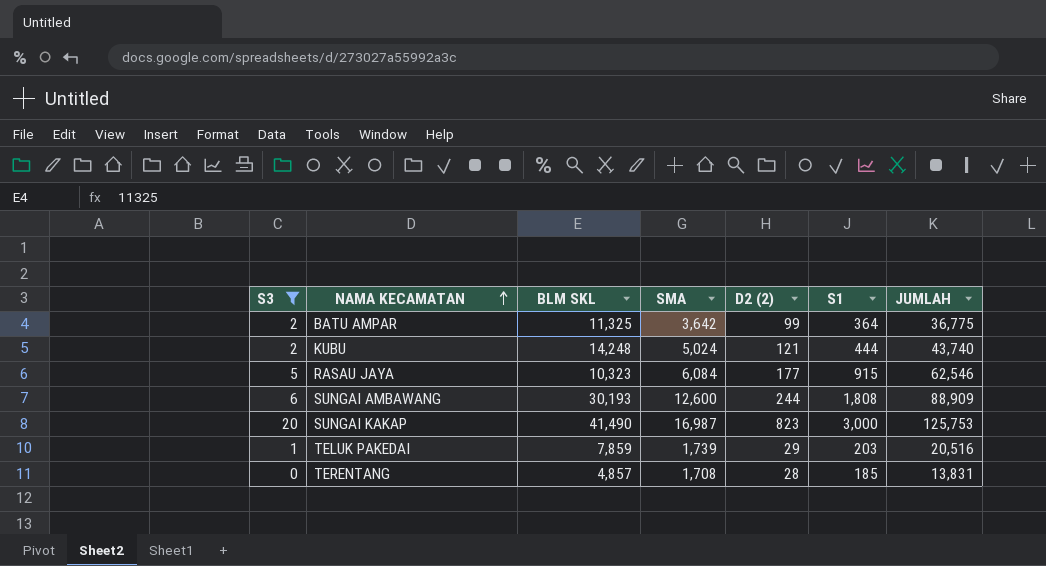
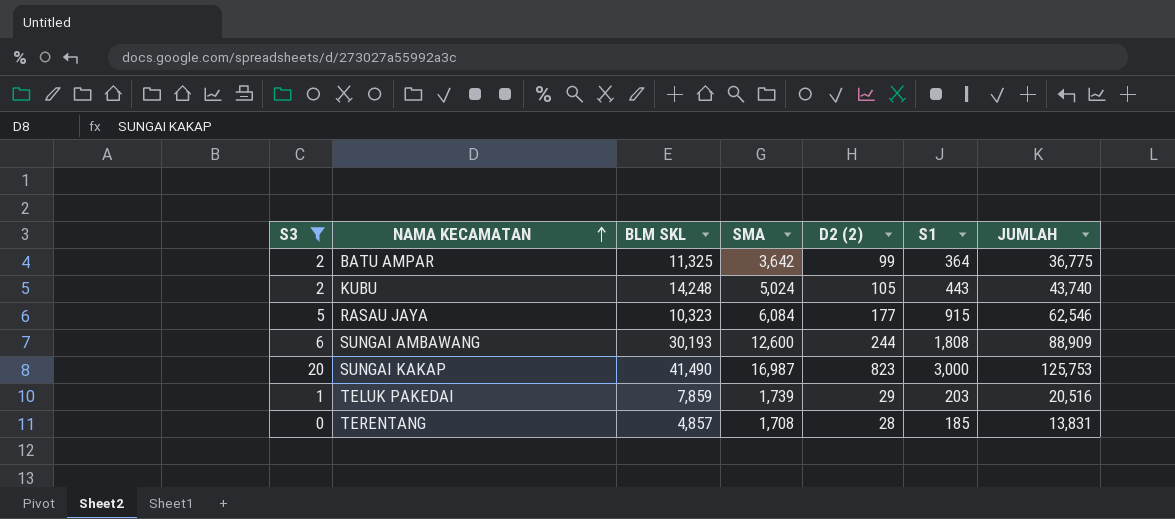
KUBU | D2 (2): 121 -> 105
KUBU | S1: 444 -> 443

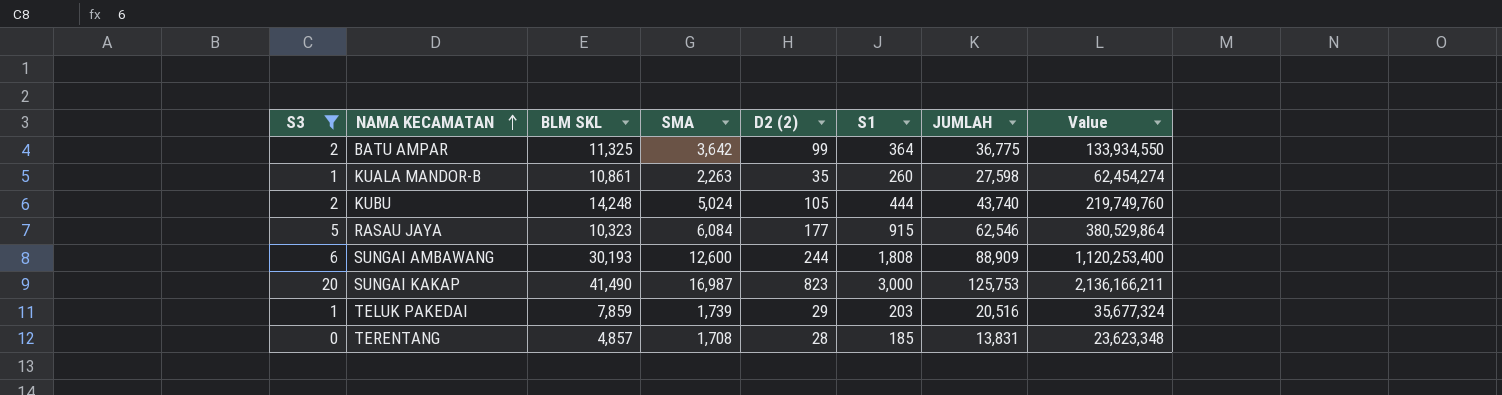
column Value | formula: none -> [SMA] * [JUMLAH]
row KUALA MANDOR-B: none -> 1 | 10,861 | 2,263 | 35 | 260 | 27,598 | 62,454,274
KUBU | S1: 443 -> 444

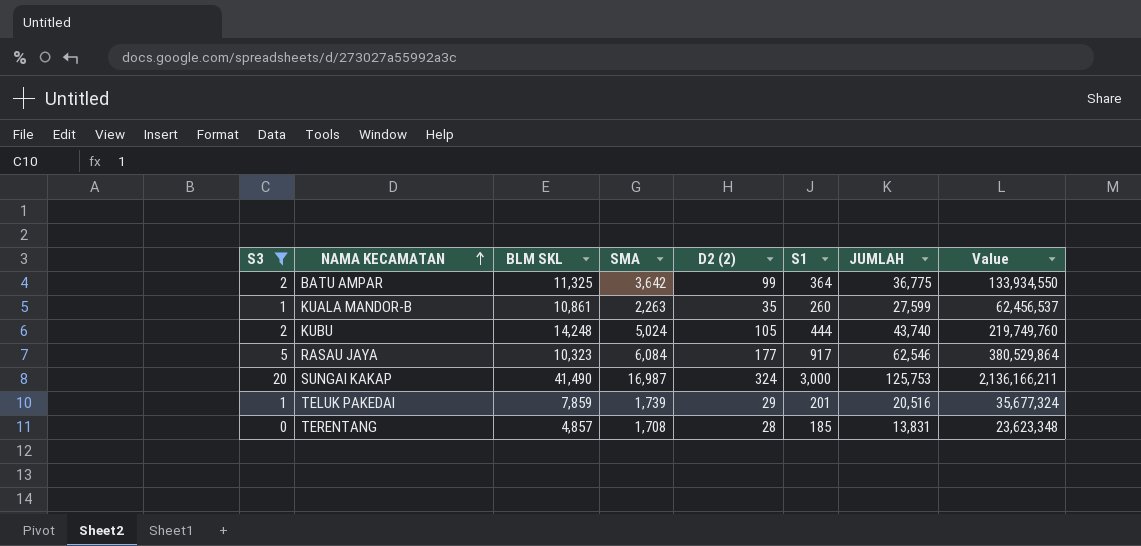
row SUNGAI AMBAWANG: 6 | 30,193 | 12,600 | 244 | 1,808 | 88,909 | 1,120,253,400 -> none
KUALA MANDOR-B | JUMLAH: 27,598 -> 27,599
KUALA MANDOR-B | Value: 62,454,274 -> 62,456,537
RASAU JAYA | S1: 915 -> 917
SUNGAI KAKAP | D2 (2): 823 -> 324
TELUK PAKEDAI | S1: 203 -> 201

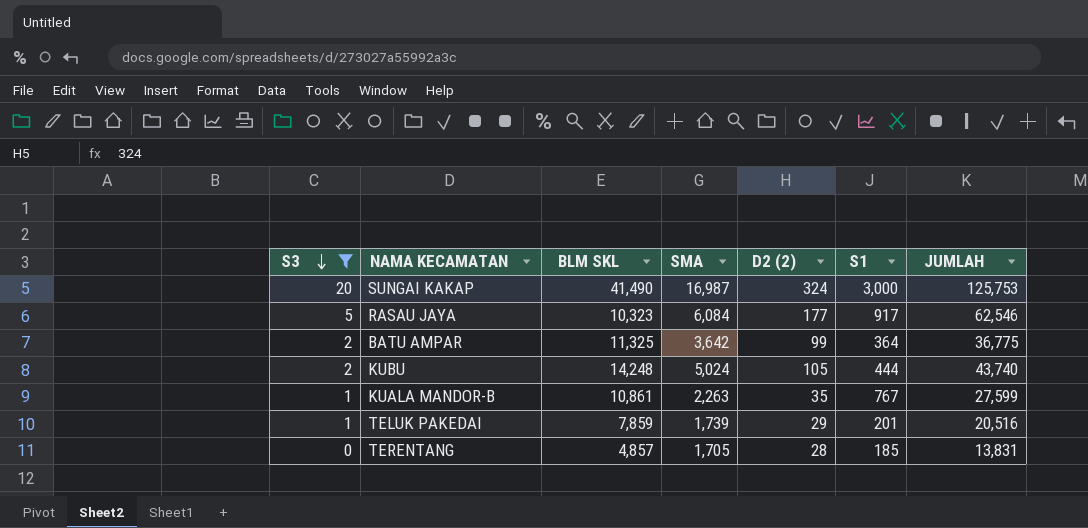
row order: NAMA KECAMATAN ascending -> S3 descending
column Value | formula: [SMA] * [JUMLAH] -> none
KUALA MANDOR-B | S1: 260 -> 767
TERENTANG | SMA: 1,708 -> 1,705

